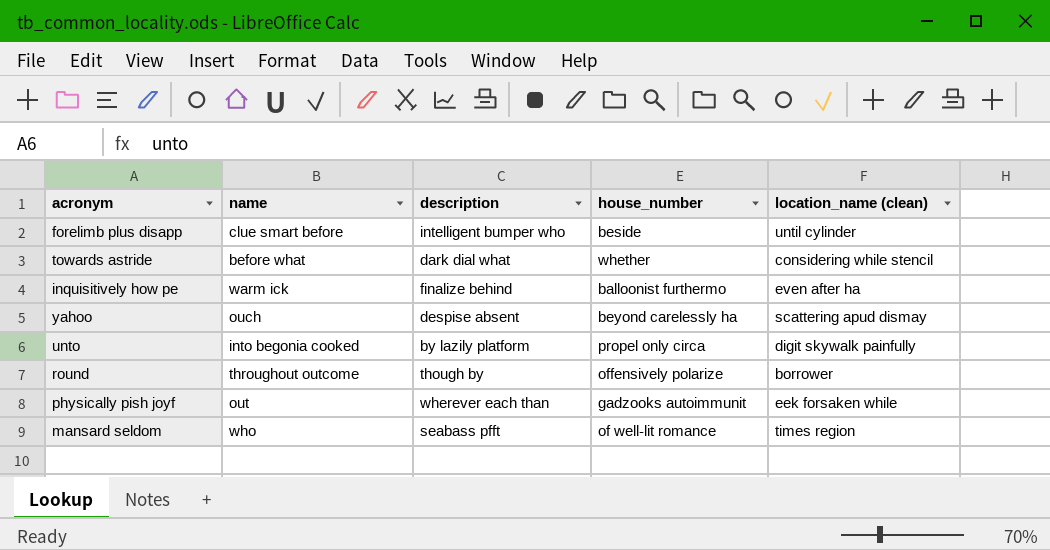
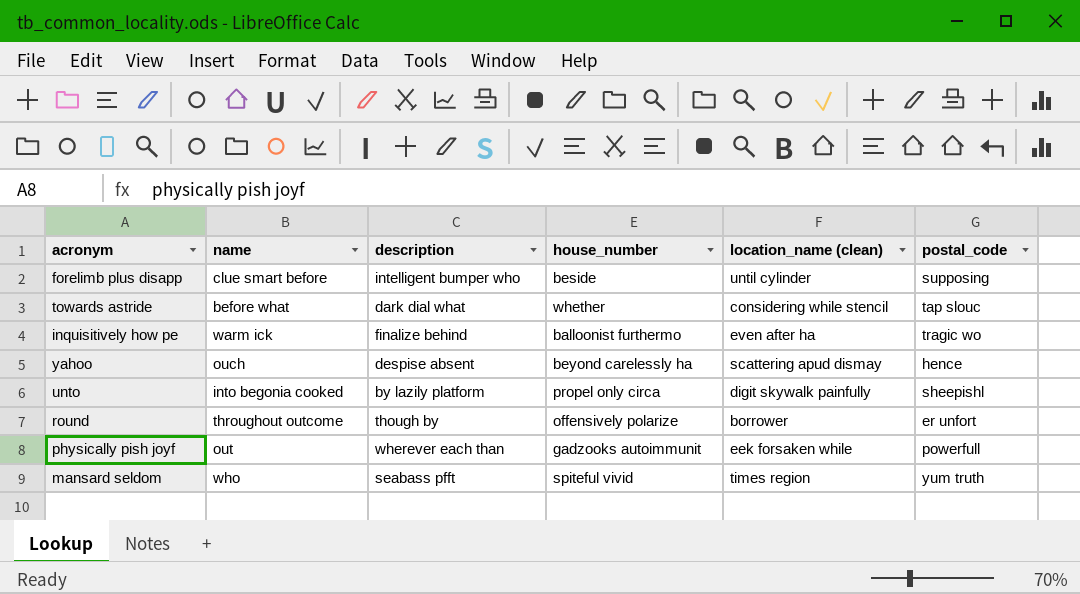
column postal_code | position: none -> 6
mansard seldom | house_number: of well-lit romance -> spiteful vivid

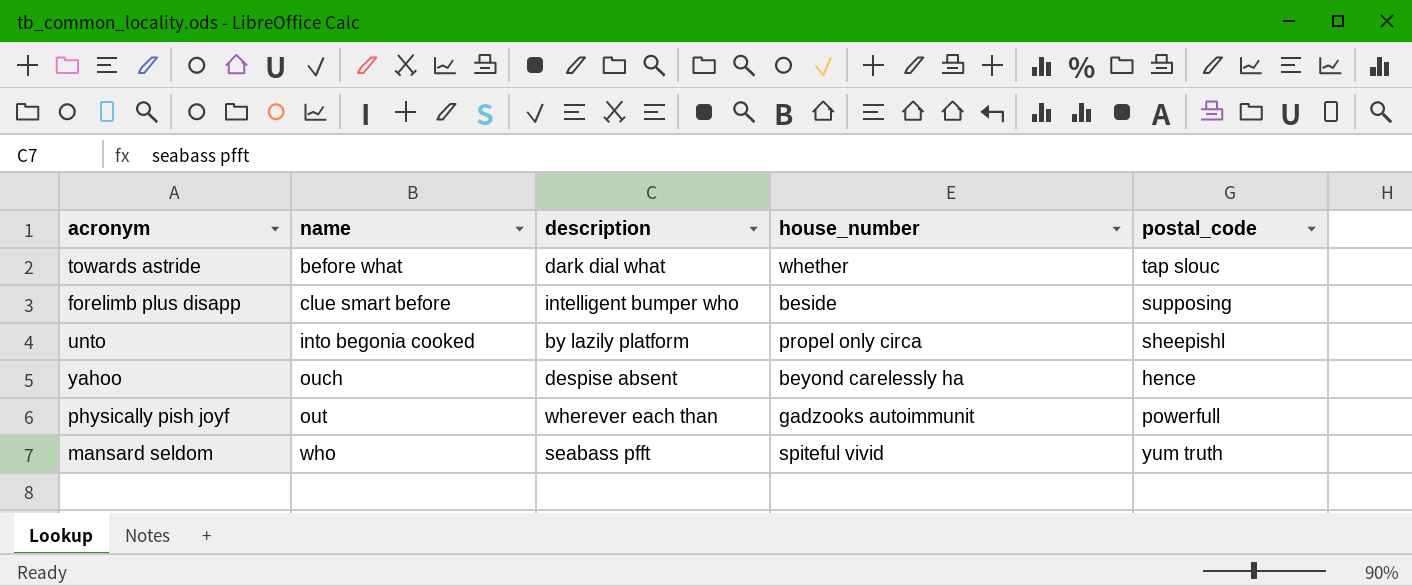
row order: none -> name ascending
column location_name (clean) | position: 5 -> none
row inquisitively how pe: warm ick | finalize behind | balloonist furthermo | even after ha | tragic wo -> none
row round: throughout outcome | though by | offensively polarize | borrower | er unfort -> none

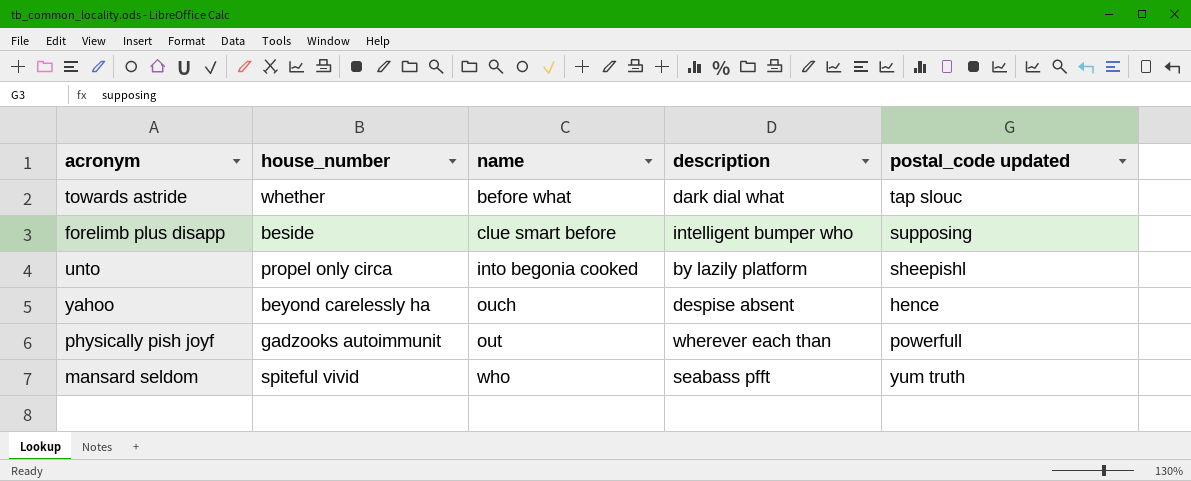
column house_number | position: 4 -> 2
column name: postal_code -> postal_code updated

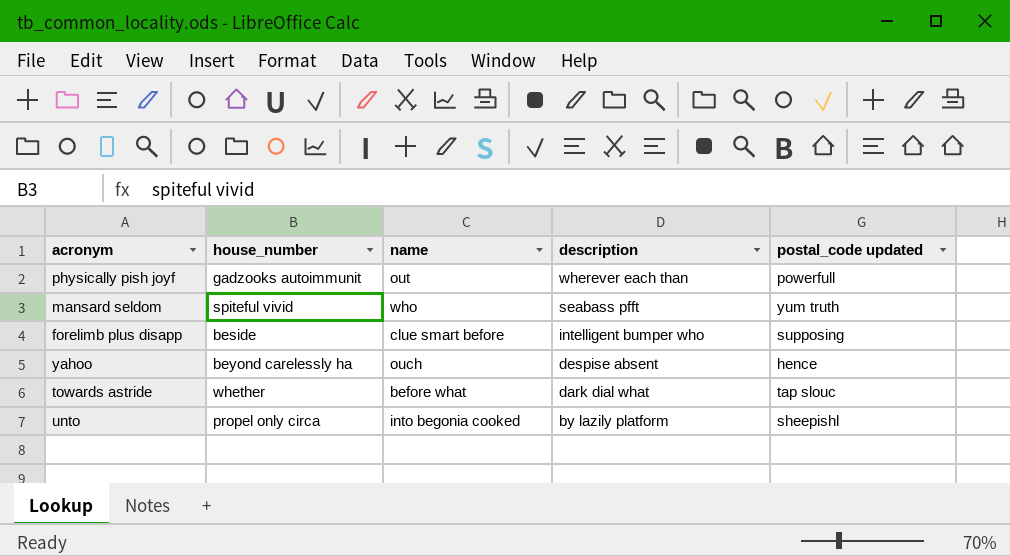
row order: name ascending -> description descending

